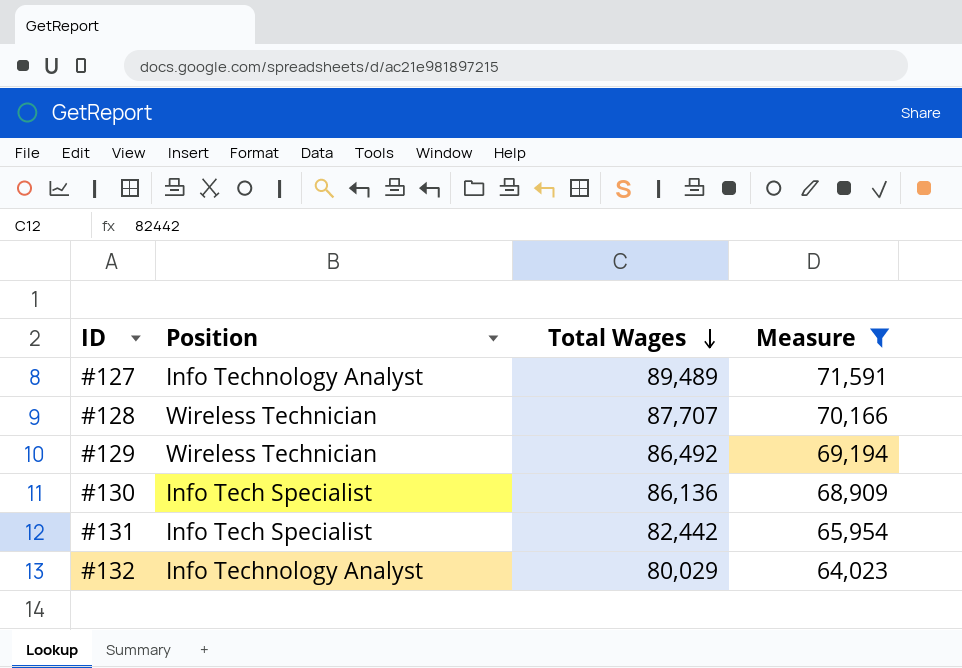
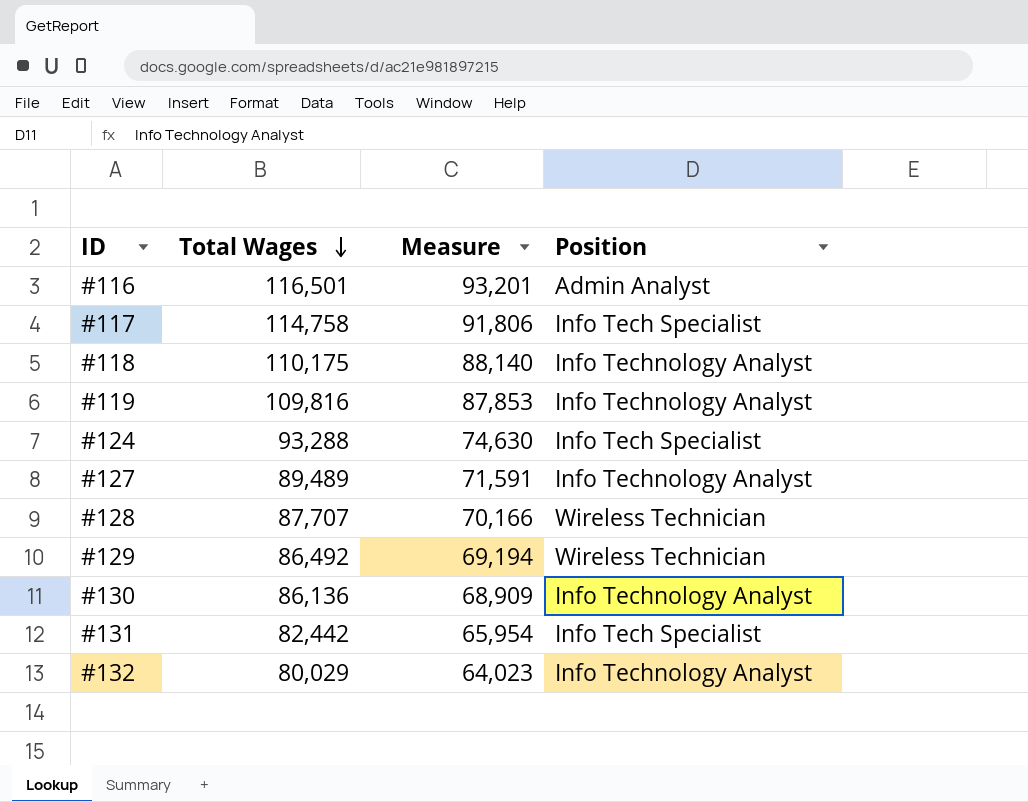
filter: Measure <= 71,591 -> none
column Position | position: 2 -> 4
#130 | Position: Info Tech Specialist -> Info Technology Analyst

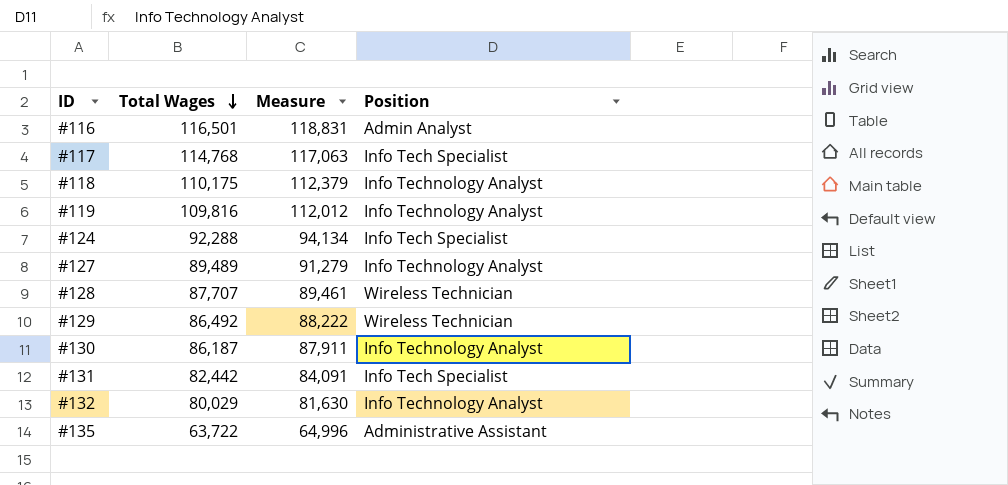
column Measure | formula: [Total Wages] * 0.8 -> [Total Wages] * 1.02
#117 | Total Wages: 114,758 -> 114,768
#124 | Total Wages: 93,288 -> 92,288
#130 | Total Wages: 86,136 -> 86,187
row #135: none -> 63,722 | 64,996 | Administrative Assistant

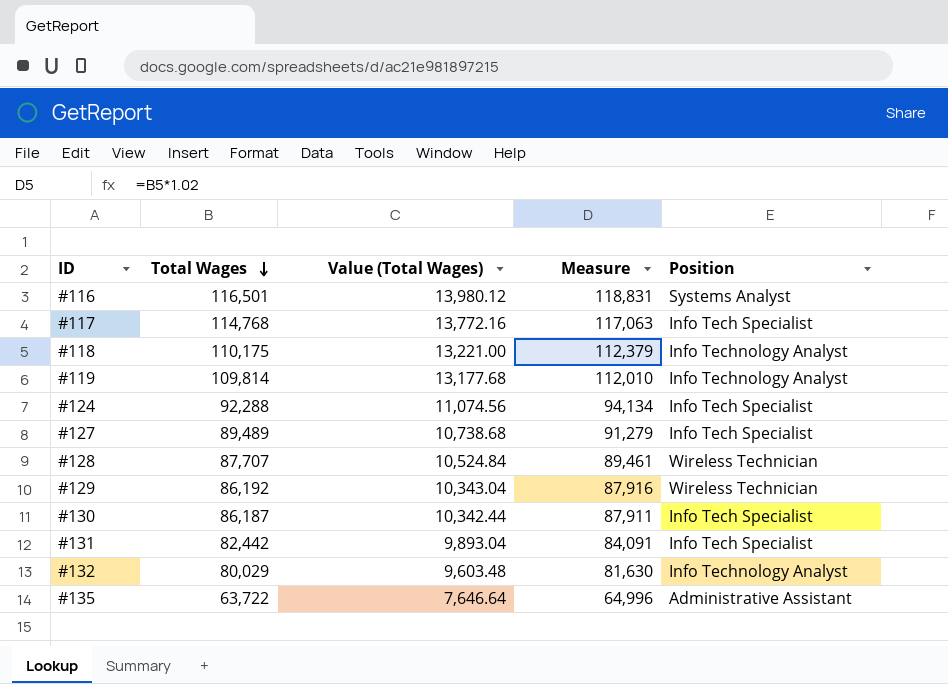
column Value (Total Wages) | formula: none -> [Total Wages] * 0.12
#116 | Position: Admin Analyst -> Systems Analyst
#119 | Total Wages: 109,816 -> 109,814
#119 | Measure: 112,012 -> 112,010
#127 | Position: Info Technology Analyst -> Info Tech Specialist
#129 | Total Wages: 86,492 -> 86,192
#129 | Measure: 88,222 -> 87,916
#130 | Position: Info Technology Analyst -> Info Tech Specialist

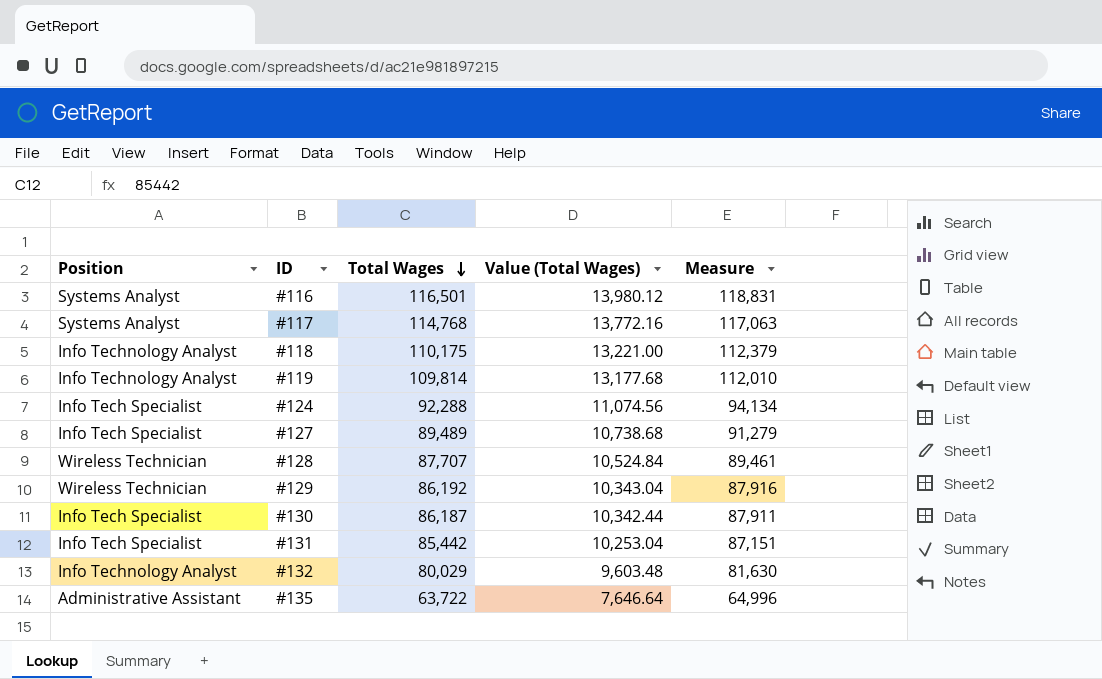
column Position | position: 5 -> 1
#117 | Position: Info Tech Specialist -> Systems Analyst
#131 | Total Wages: 82,442 -> 85,442
#131 | Value (Total Wages): 9,893.04 -> 10,253.04
#131 | Measure: 84,091 -> 87,151

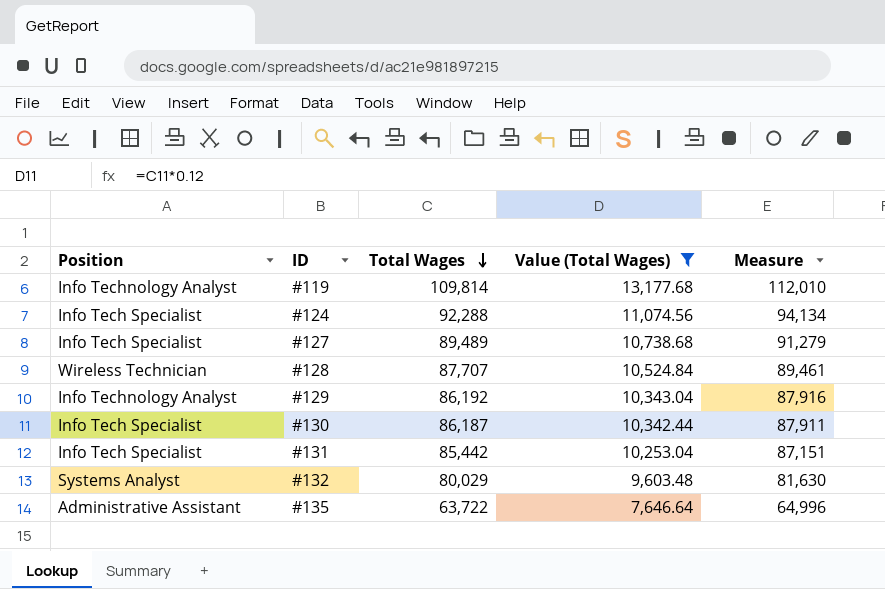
filter: none -> Value (Total Wages) <= 13,177.68
#129 | Position: Wireless Technician -> Info Technology Analyst
#132 | Position: Info Technology Analyst -> Systems Analyst

